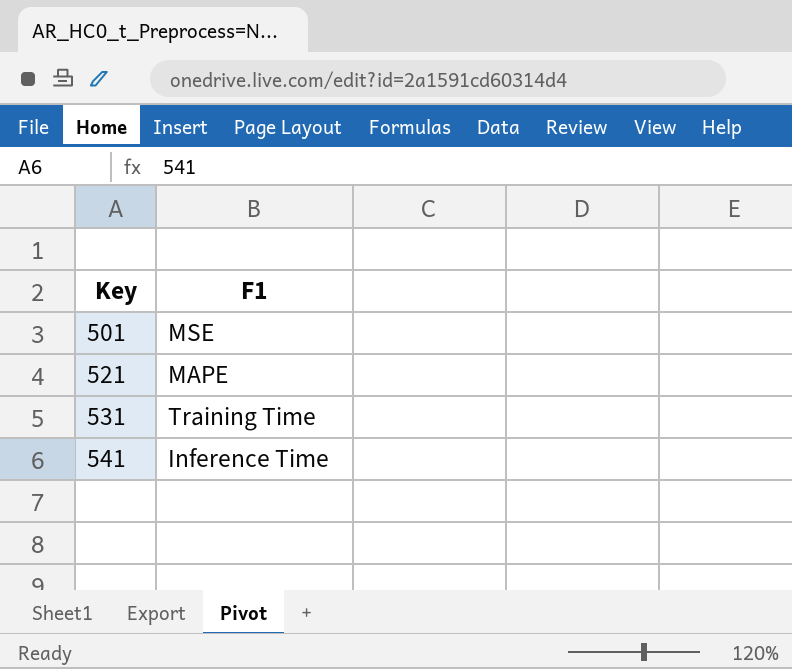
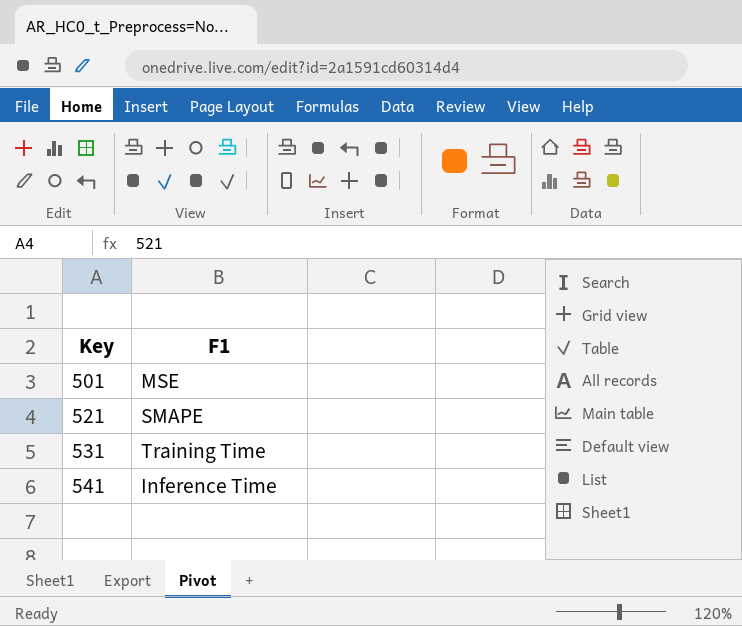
521 | F1: MAPE -> SMAPE

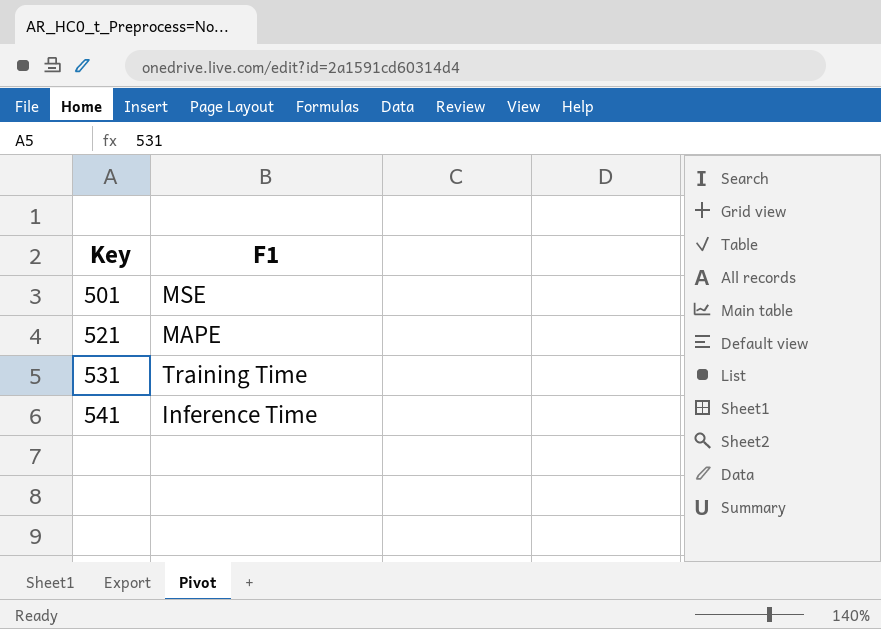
521 | F1: SMAPE -> MAPE

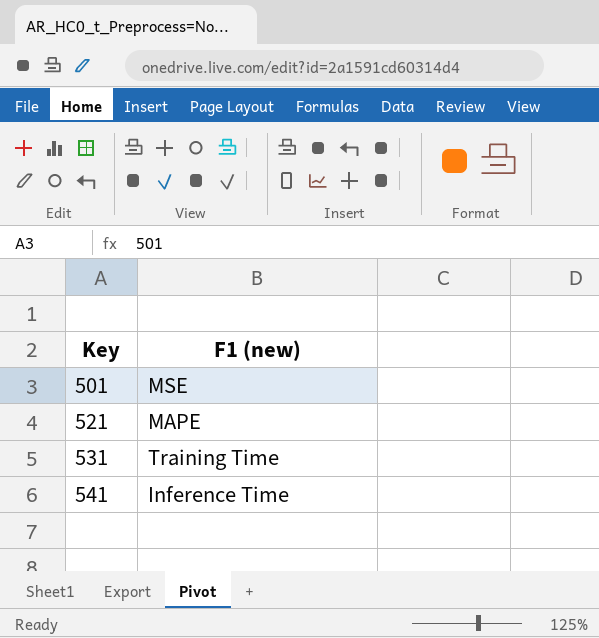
column name: F1 -> F1 (new)

